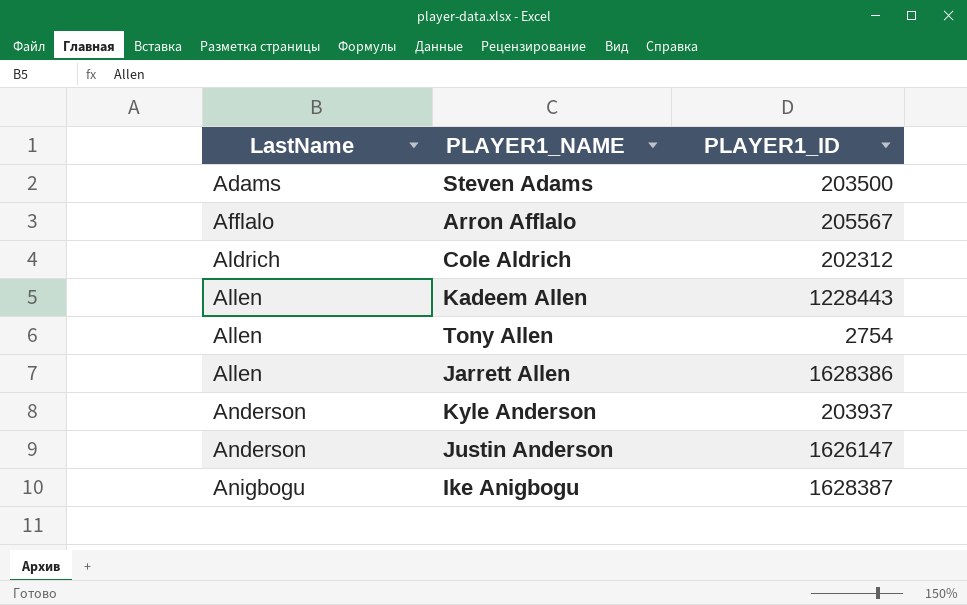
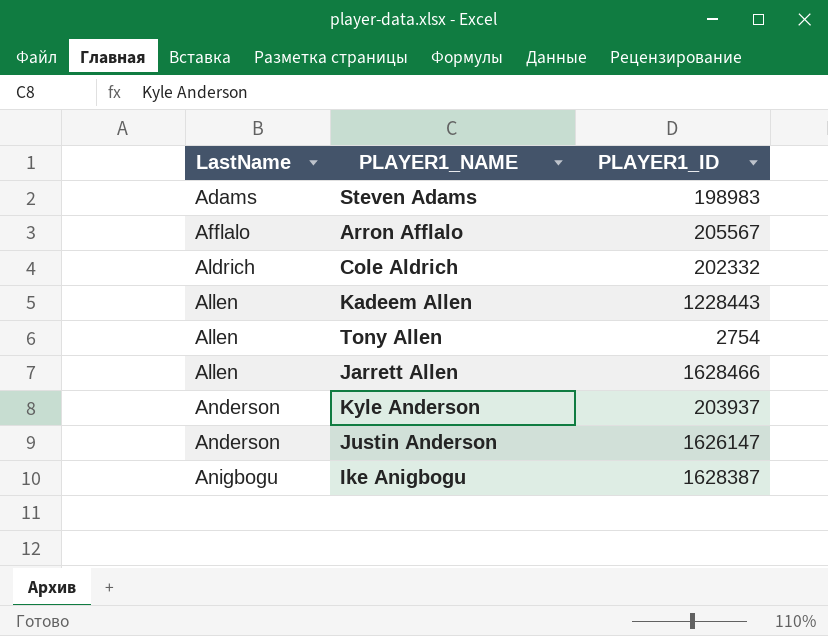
Steven Adams | PLAYER1_ID: 203500 -> 198983
Cole Aldrich | PLAYER1_ID: 202312 -> 202332
Jarrett Allen | PLAYER1_ID: 1628386 -> 1628466

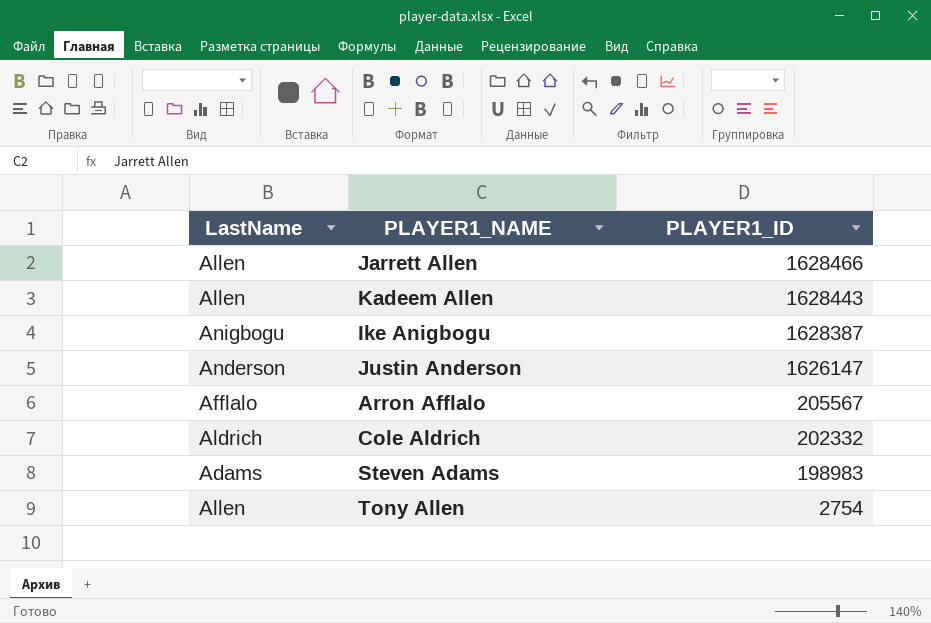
row order: LastName ascending -> PLAYER1_ID descending
row Kyle Anderson: Anderson | 203937 -> none
Kadeem Allen | PLAYER1_ID: 1228443 -> 1628443

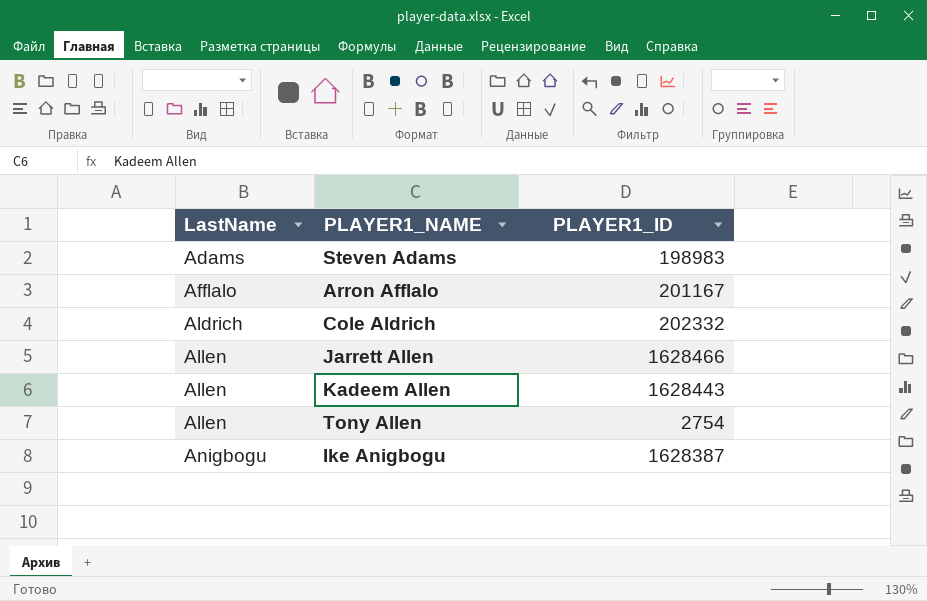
row order: PLAYER1_ID descending -> LastName ascending
row Justin Anderson: Anderson | 1626147 -> none
Arron Afflalo | PLAYER1_ID: 205567 -> 201167

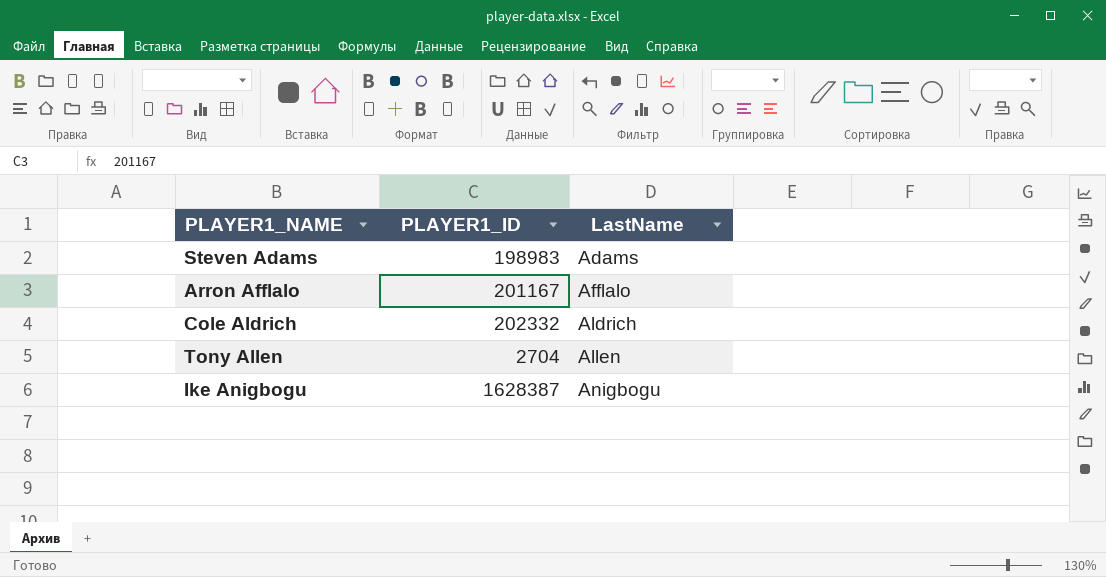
column LastName | position: 1 -> 3
row Jarrett Allen: Allen | 1628466 -> none
row Kadeem Allen: Allen | 1628443 -> none
Tony Allen | PLAYER1_ID: 2754 -> 2704

